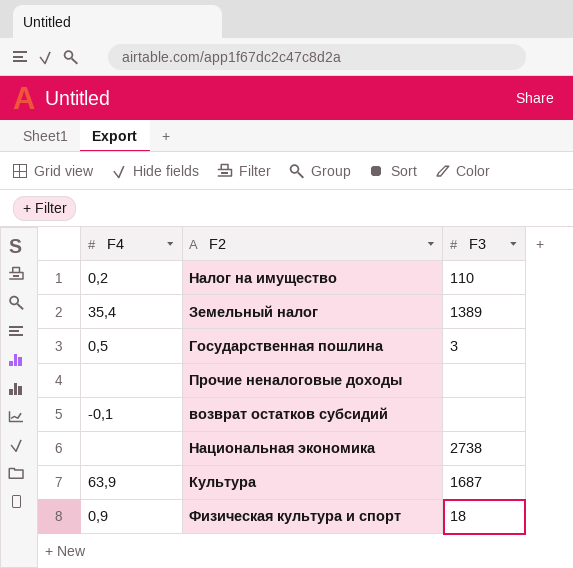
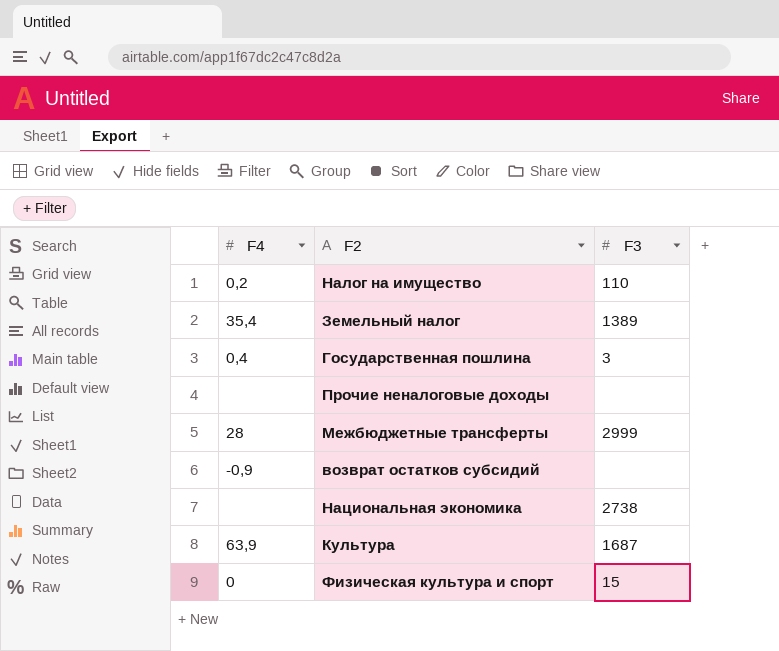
Государственная пошлина | F4: 0,5 -> 0,4
row Межбюджетные трансферты: none -> 28 | 2999
возврат остатков субсидий | F4: -0,1 -> -0,9
Физическая культура и спорт | F4: 0,9 -> 0
Физическая культура и спорт | F3: 18 -> 15

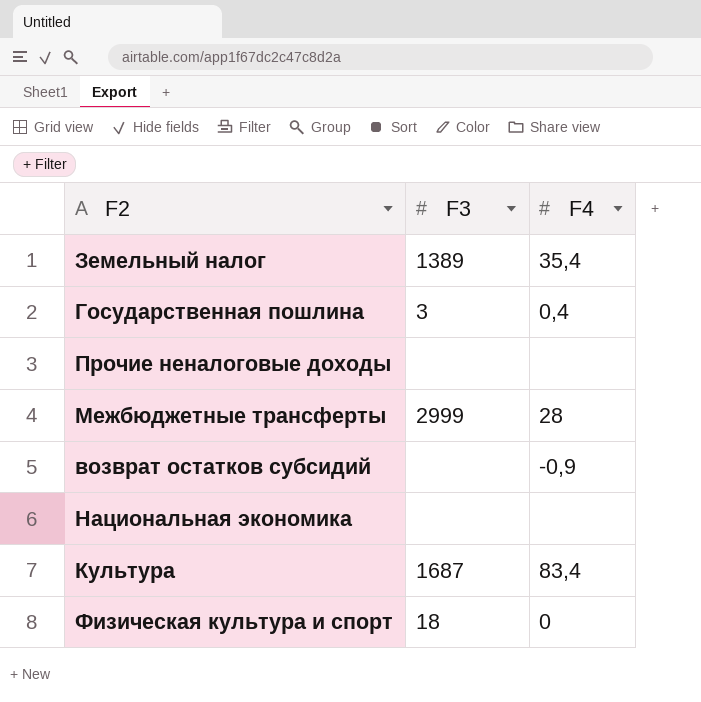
column F4 | position: 1 -> 3
row Налог на имущество: 0,2 | 110 -> none
Национальная экономика | F3: 2738 -> none
Культура | F4: 63,9 -> 83,4
Физическая культура и спорт | F3: 15 -> 18

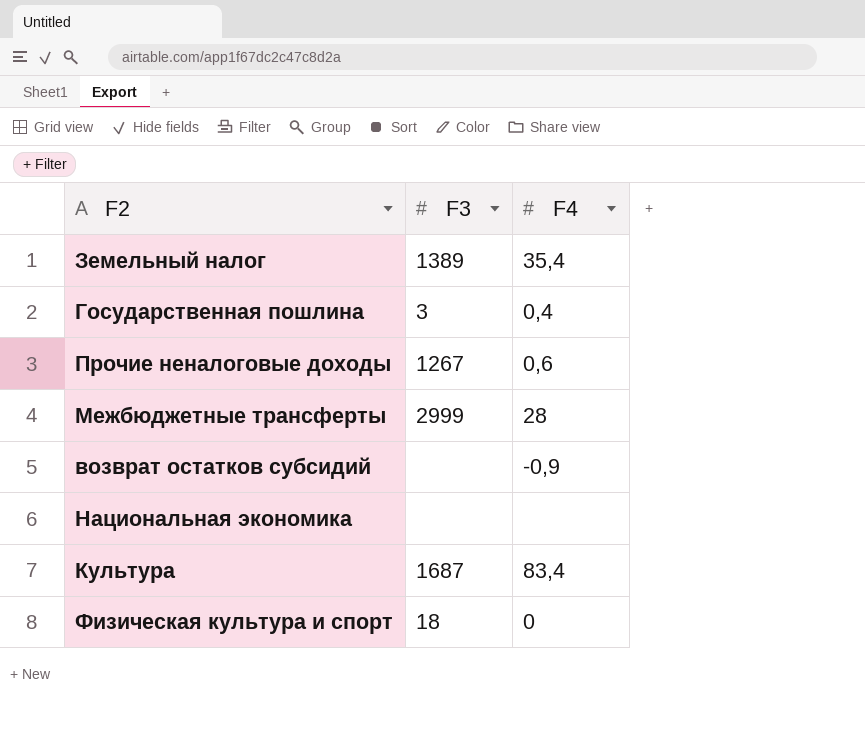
Прочие неналоговые доходы | F3: none -> 1267
Прочие неналоговые доходы | F4: none -> 0,6

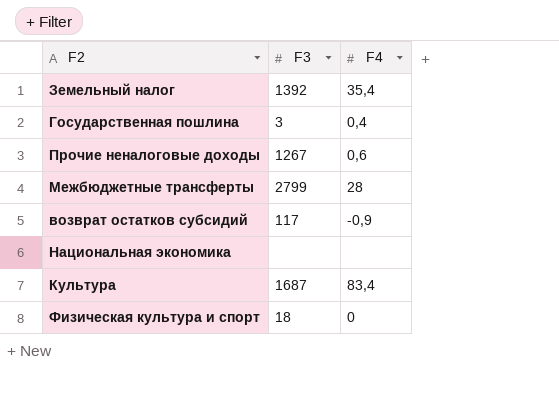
Земельный налог | F3: 1389 -> 1392
Межбюджетные трансферты | F3: 2999 -> 2799
возврат остатков субсидий | F3: none -> 117

